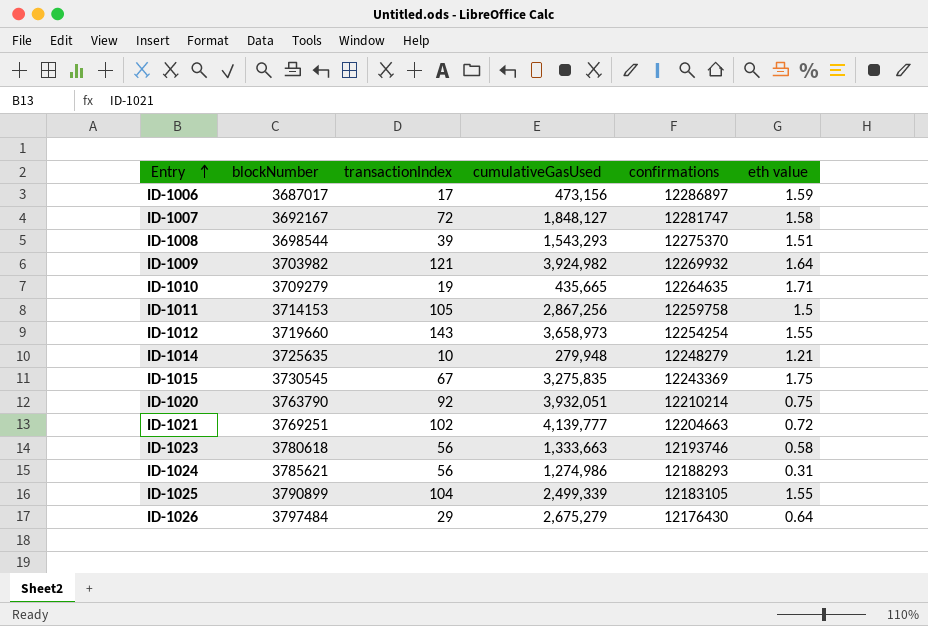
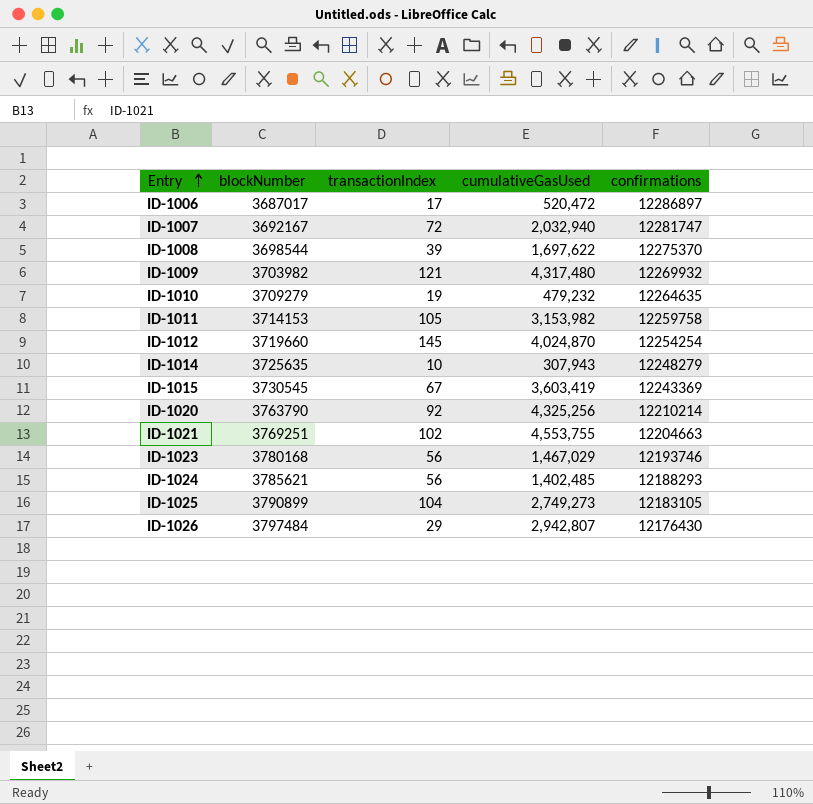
column eth value | position: 6 -> none
ID-1006 | cumulativeGasUsed: 473,156 -> 520,472
ID-1007 | cumulativeGasUsed: 1,848,127 -> 2,032,940
ID-1008 | cumulativeGasUsed: 1,543,293 -> 1,697,622
ID-1009 | cumulativeGasUsed: 3,924,982 -> 4,317,480
ID-1010 | cumulativeGasUsed: 435,665 -> 479,232
ID-1011 | cumulativeGasUsed: 2,867,256 -> 3,153,982
ID-1012 | transactionIndex: 143 -> 145
ID-1012 | cumulativeGasUsed: 3,658,973 -> 4,024,870
ID-1014 | cumulativeGasUsed: 279,948 -> 307,943
ID-1015 | cumulativeGasUsed: 3,275,835 -> 3,603,419
ID-1020 | cumulativeGasUsed: 3,932,051 -> 4,325,256
ID-1021 | cumulativeGasUsed: 4,139,777 -> 4,553,755
ID-1023 | blockNumber: 3780618 -> 3780168
ID-1023 | cumulativeGasUsed: 1,333,663 -> 1,467,029
ID-1024 | cumulativeGasUsed: 1,274,986 -> 1,402,485
ID-1025 | cumulativeGasUsed: 2,499,339 -> 2,749,273
ID-1026 | cumulativeGasUsed: 2,675,279 -> 2,942,807

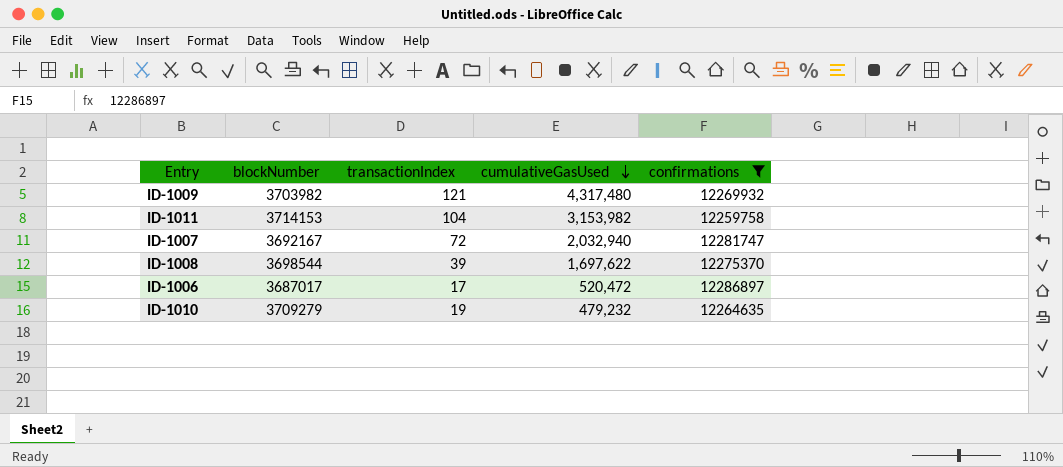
filter: none -> confirmations >= 12259758
row order: Entry ascending -> cumulativeGasUsed descending
ID-1011 | transactionIndex: 105 -> 104

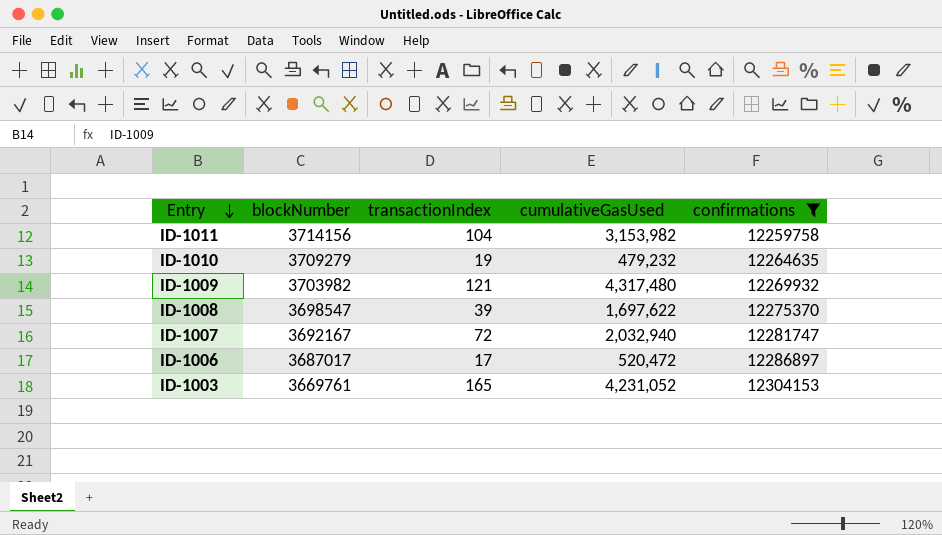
row order: cumulativeGasUsed descending -> Entry descending
ID-1011 | blockNumber: 3714153 -> 3714156
ID-1008 | blockNumber: 3698544 -> 3698547
row ID-1003: none -> 3669761 | 165 | 4,231,052 | 12304153

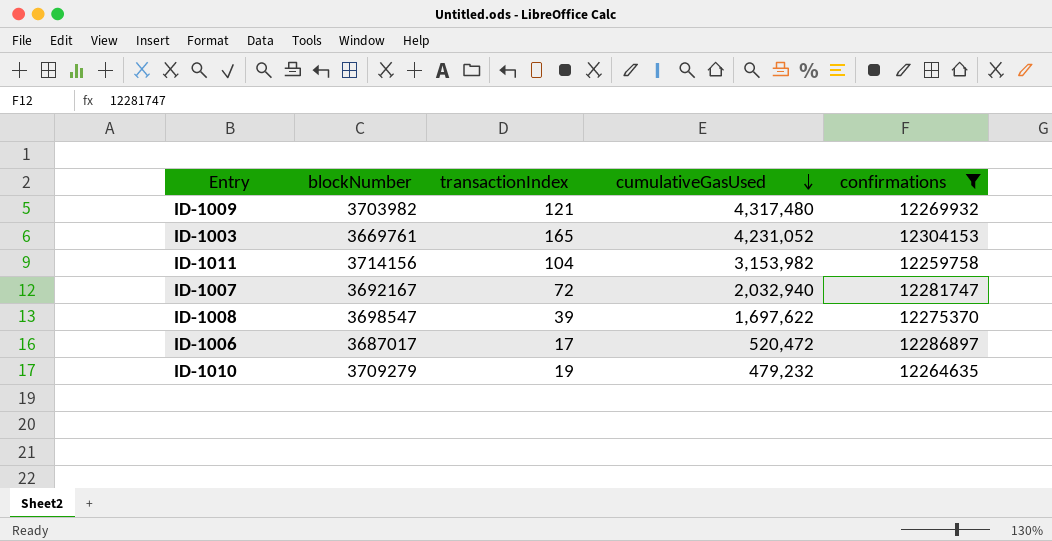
row order: Entry descending -> cumulativeGasUsed descending

